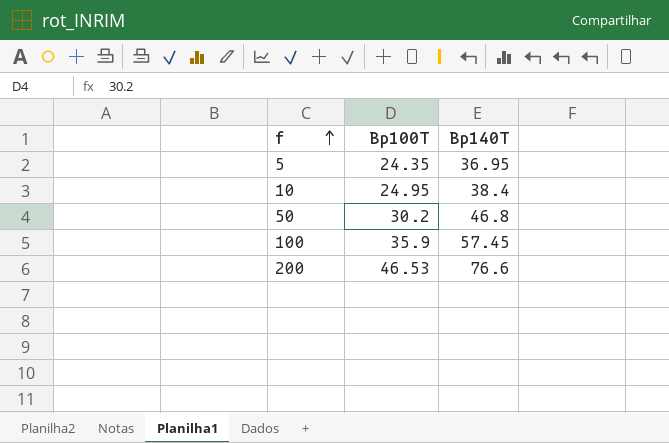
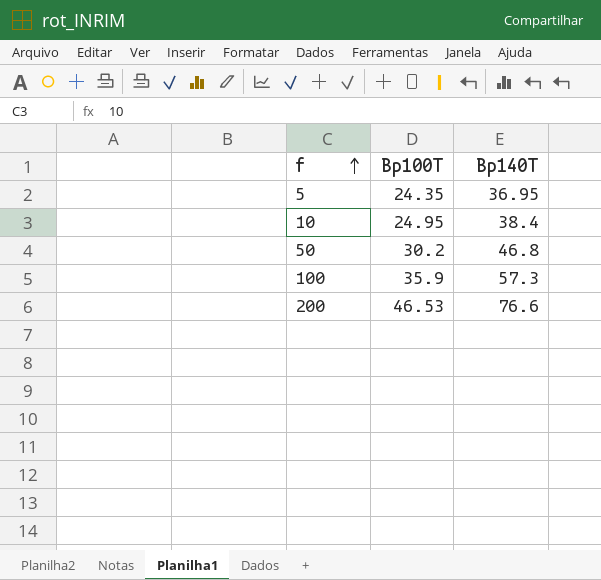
100 | Bp140T: 57.45 -> 57.3

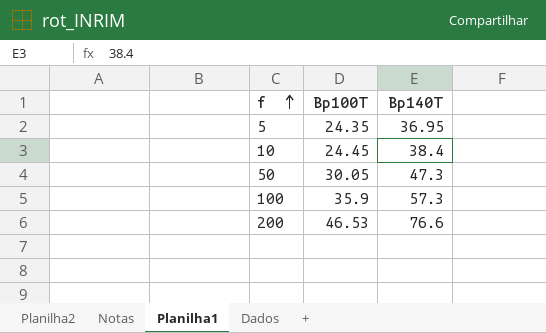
10 | Bp100T: 24.95 -> 24.45
50 | Bp100T: 30.2 -> 30.05
50 | Bp140T: 46.8 -> 47.3

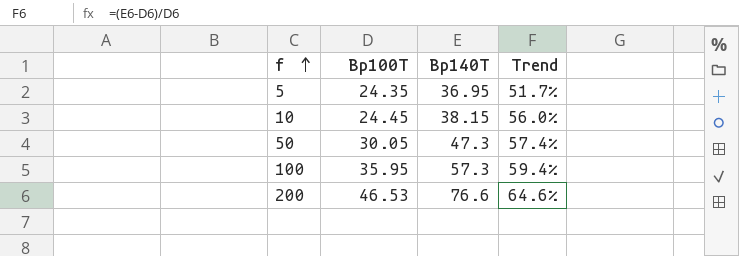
column Trend | formula: none -> ([Bp140T] - [Bp100T]) / [Bp100T]
10 | Bp140T: 38.4 -> 38.15
100 | Bp100T: 35.9 -> 35.95

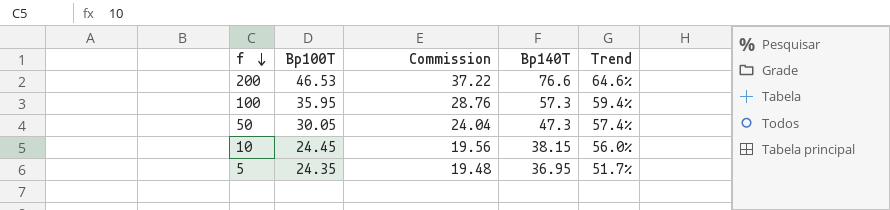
row order: f ascending -> f descending
column Commission | formula: none -> [Bp100T] * 0.8

